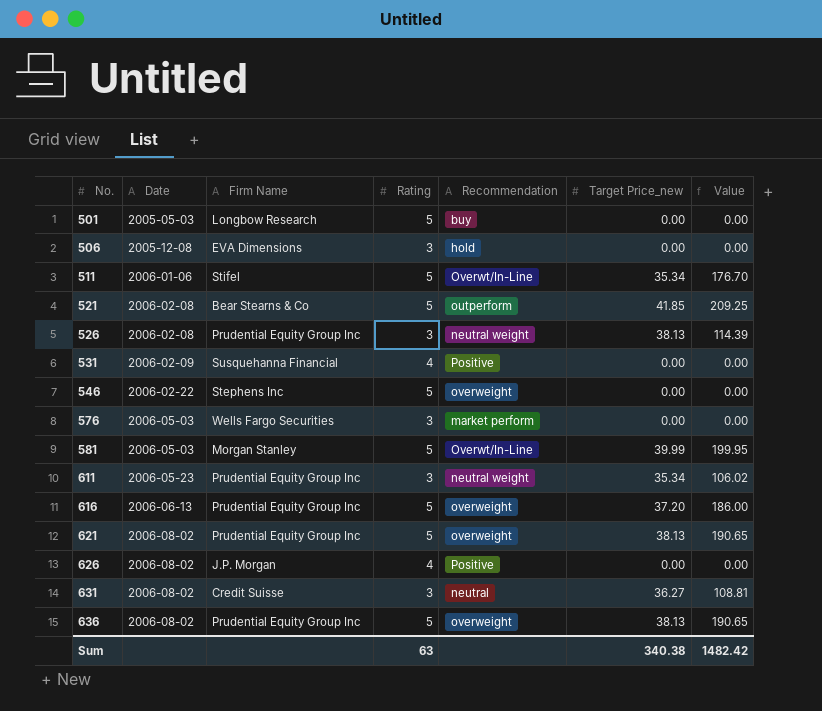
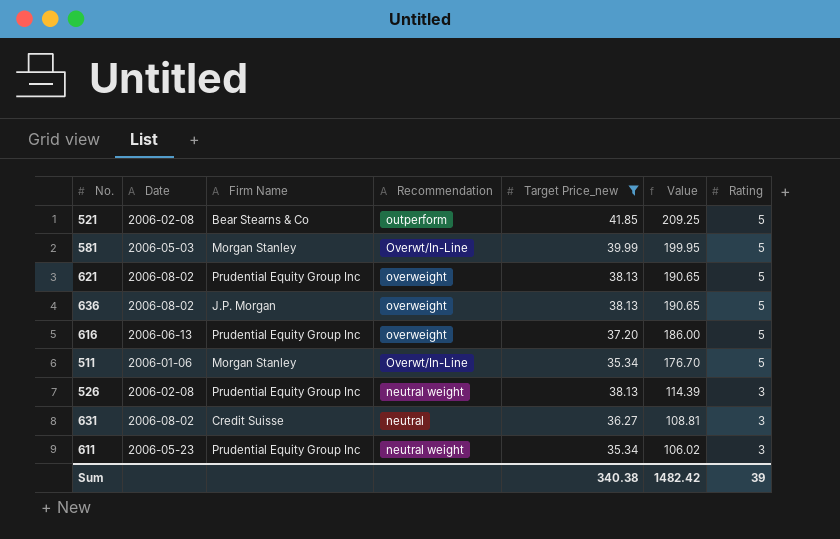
filter: none -> Target Price_new != 0.00
row order: No. ascending -> Value descending
column Rating | position: 4 -> 7
636 | Firm Name: Prudential Equity Group Inc -> J.P. Morgan
511 | Firm Name: Stifel -> Morgan Stanley
Sum | Rating: 63 -> 39

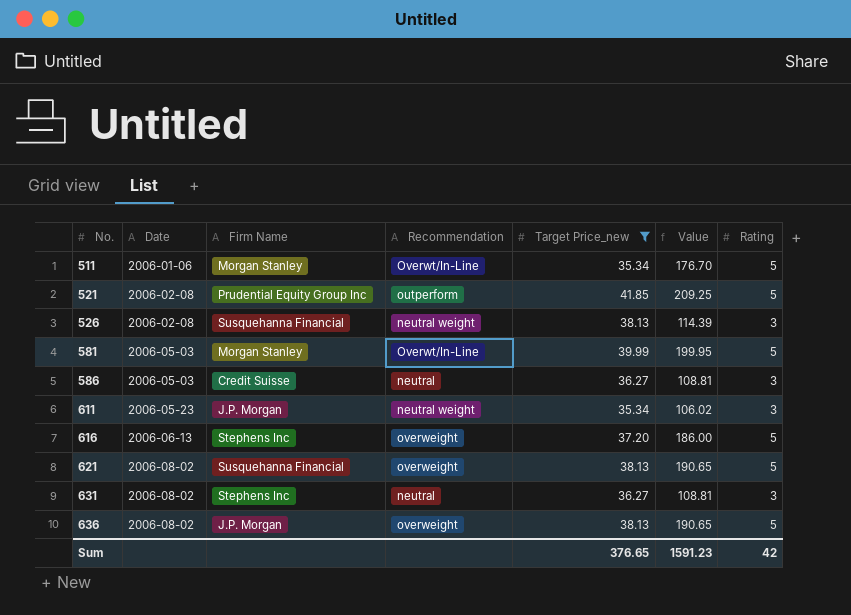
row order: Value descending -> No. ascending
521 | Firm Name: Bear Stearns & Co -> Prudential Equity Group Inc
526 | Firm Name: Prudential Equity Group Inc -> Susquehanna Financial
row 586: none -> 2006-05-03 | Credit Suisse | neutral | 36.27 | 108.81 | 3
611 | Firm Name: Prudential Equity Group Inc -> J.P. Morgan
616 | Firm Name: Prudential Equity Group Inc -> Stephens Inc
621 | Firm Name: Prudential Equity Group Inc -> Susquehanna Financial
631 | Firm Name: Credit Suisse -> Stephens Inc
Sum | Target Price_new: 340.38 -> 376.65
Sum | Value: 1482.42 -> 1591.23
Sum | Rating: 39 -> 42

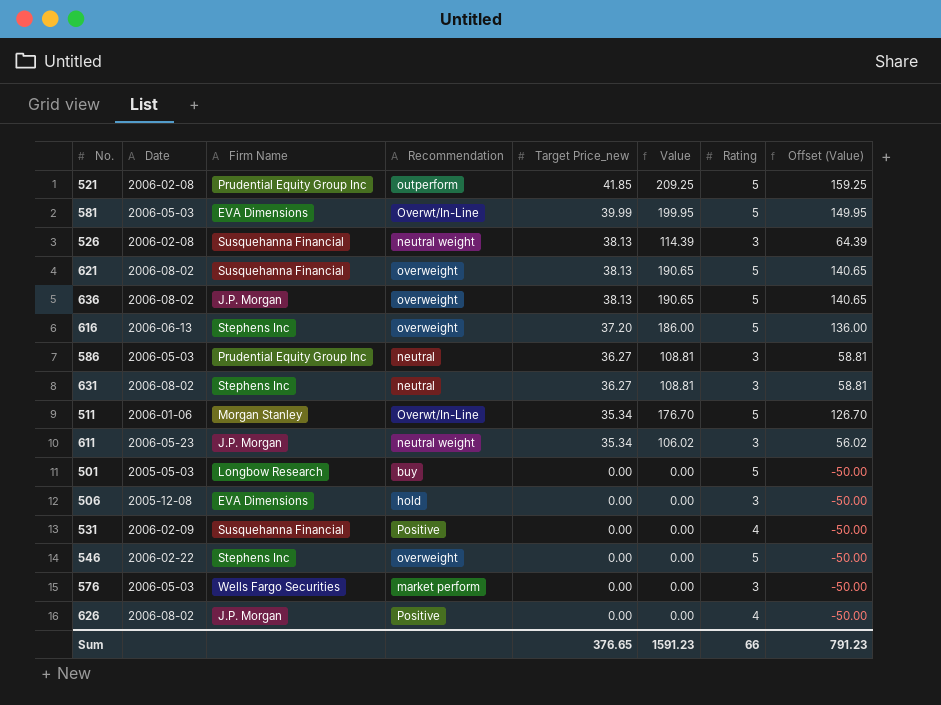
filter: Target Price_new != 0.00 -> none
row order: No. ascending -> Target Price_new descending
column Offset (Value) | formula: none -> [Value] - 50
581 | Firm Name: Morgan Stanley -> EVA Dimensions
586 | Firm Name: Credit Suisse -> Prudential Equity Group Inc
Sum | Rating: 42 -> 66

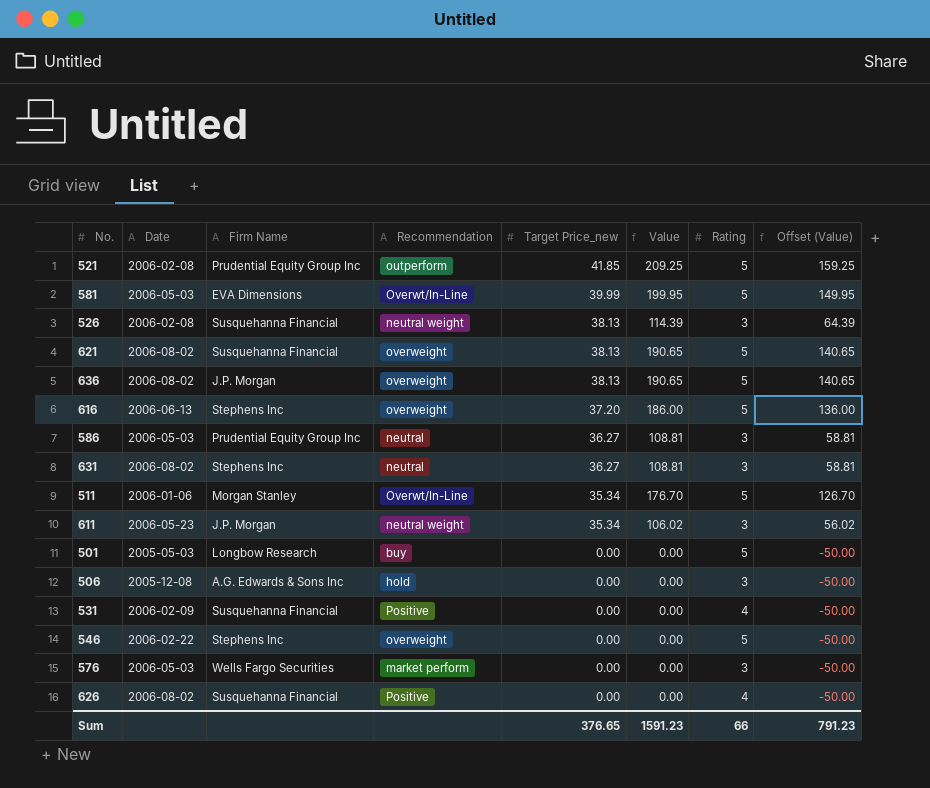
506 | Firm Name: EVA Dimensions -> A.G. Edwards & Sons Inc
626 | Firm Name: J.P. Morgan -> Susquehanna Financial

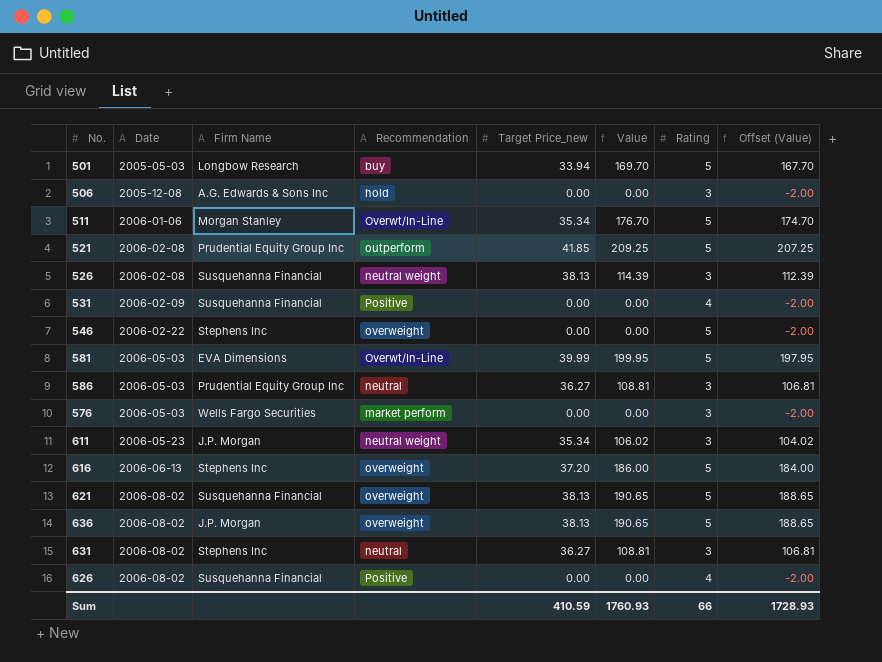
row order: Target Price_new descending -> Date ascending
column Offset (Value) | formula: [Value] - 50 -> [Value] - 2
501 | Target Price_new: 0.00 -> 33.94
501 | Value: 0.00 -> 169.70
Sum | Target Price_new: 376.65 -> 410.59
Sum | Value: 1591.23 -> 1760.93
Sum | Offset (Value): 791.23 -> 1728.93

